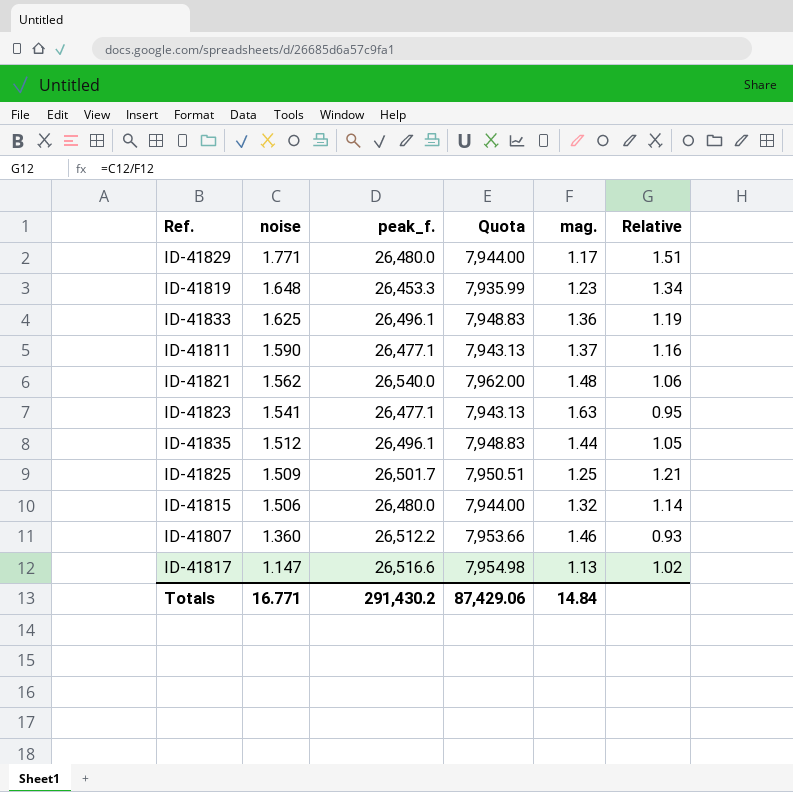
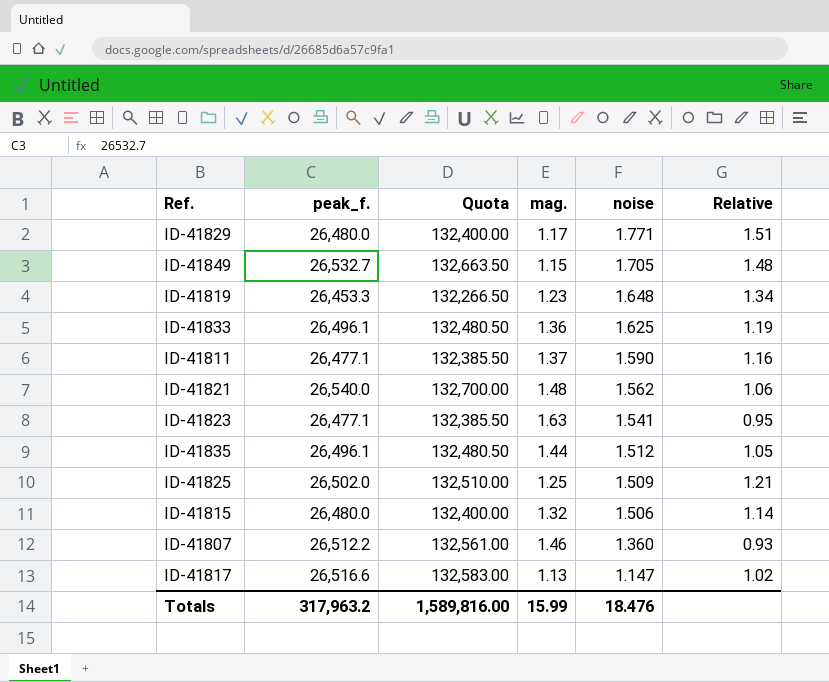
column Quota | formula: [peak_f.] * 0.3 -> [peak_f.] * 5
column noise | position: 2 -> 5
row ID-41849: none -> 26,532.7 | 132,663.50 | 1.15 | 1.705 | 1.48
ID-41825 | peak_f.: 26,501.7 -> 26,502.0
Totals | peak_f.: 291,430.2 -> 317,963.2
Totals | Quota: 87,429.06 -> 1,589,816.00
Totals | mag.: 14.84 -> 15.99
Totals | noise: 16.771 -> 18.476

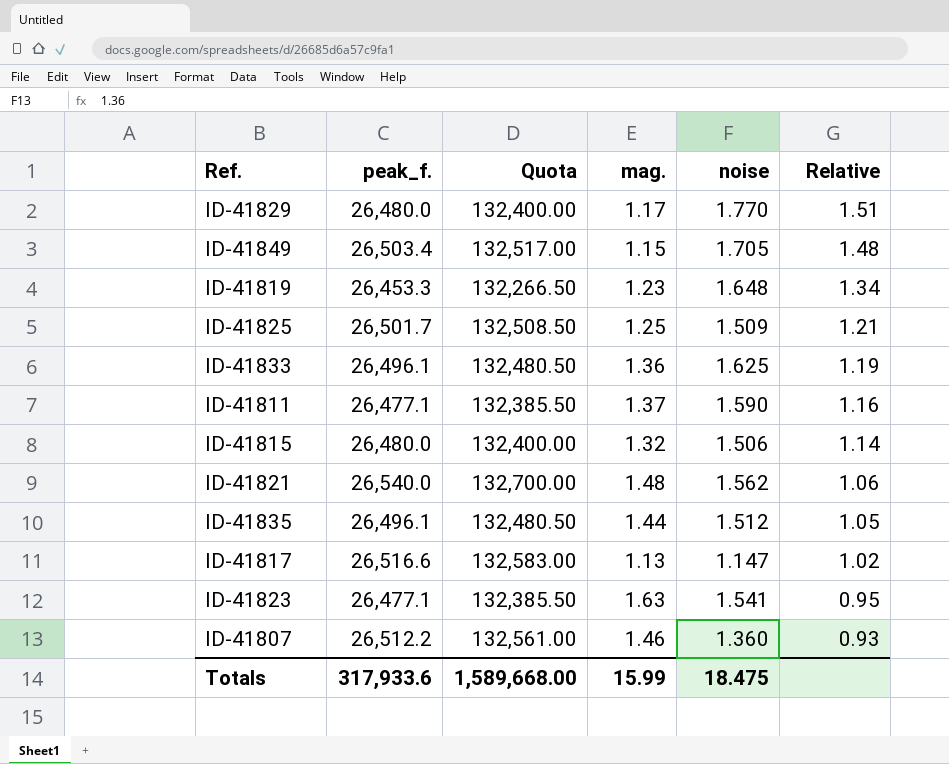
row order: noise descending -> Relative descending
ID-41829 | noise: 1.771 -> 1.770
ID-41849 | peak_f.: 26,532.7 -> 26,503.4
ID-41849 | Quota: 132,663.50 -> 132,517.00
ID-41825 | peak_f.: 26,502.0 -> 26,501.7
ID-41825 | Quota: 132,510.00 -> 132,508.50
Totals | peak_f.: 317,963.2 -> 317,933.6
Totals | Quota: 1,589,816.00 -> 1,589,668.00
Totals | noise: 18.476 -> 18.475

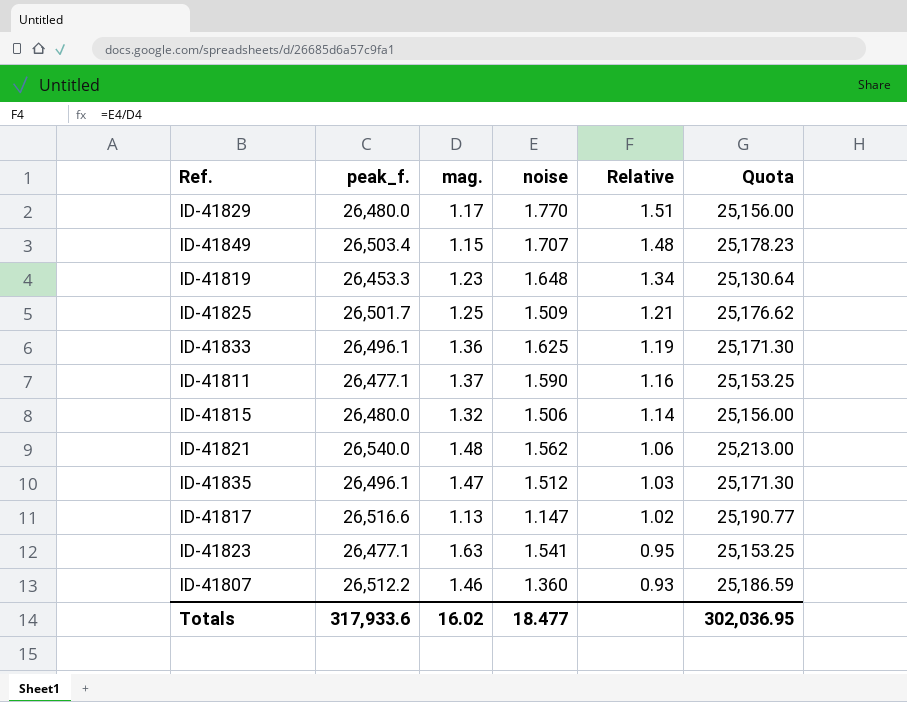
column Quota | formula: [peak_f.] * 5 -> [peak_f.] * 0.95
column Quota | position: 3 -> 6
ID-41849 | noise: 1.705 -> 1.707
ID-41835 | mag.: 1.44 -> 1.47
ID-41835 | Relative: 1.05 -> 1.03
Totals | mag.: 15.99 -> 16.02
Totals | noise: 18.475 -> 18.477
Totals | Quota: 1,589,668.00 -> 302,036.95

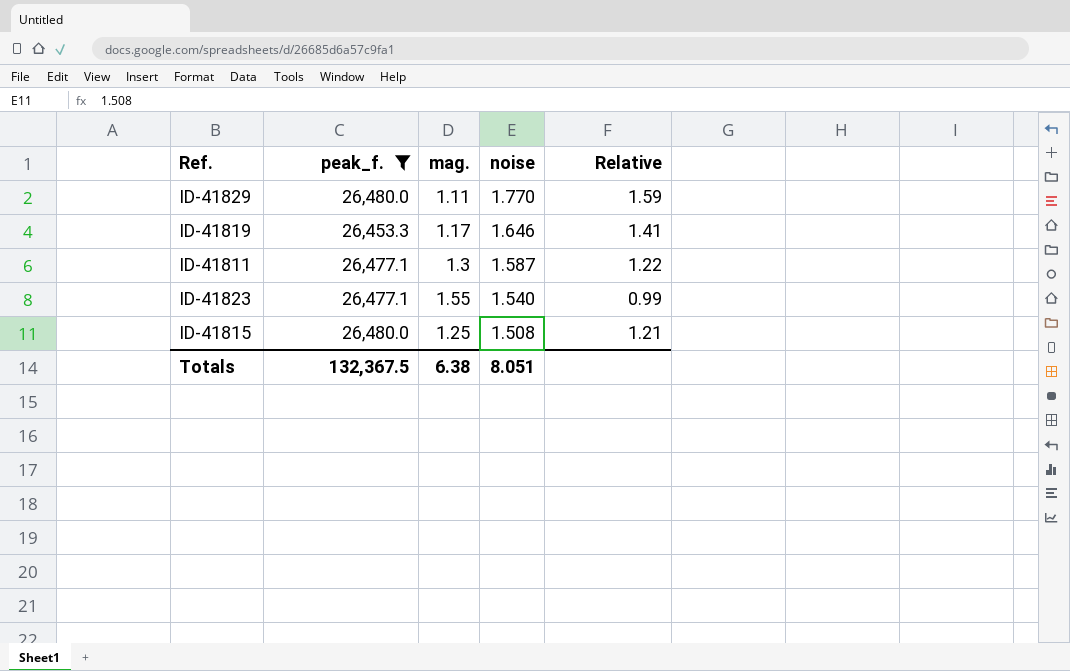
filter: none -> peak_f. <= 26,480.0
row order: Relative descending -> noise descending
column Quota | formula: [peak_f.] * 0.95 -> none
ID-41829 | mag.: 1.17 -> 1.11
ID-41829 | Relative: 1.51 -> 1.59
ID-41819 | mag.: 1.23 -> 1.17
ID-41819 | noise: 1.648 -> 1.646
ID-41819 | Relative: 1.34 -> 1.41
ID-41811 | mag.: 1.37 -> 1.3
ID-41811 | noise: 1.590 -> 1.587
ID-41811 | Relative: 1.16 -> 1.22
ID-41823 | mag.: 1.63 -> 1.55
ID-41823 | noise: 1.541 -> 1.540
ID-41823 | Relative: 0.95 -> 0.99
ID-41815 | mag.: 1.32 -> 1.25
ID-41815 | noise: 1.506 -> 1.508
ID-41815 | Relative: 1.14 -> 1.21
Totals | peak_f.: 317,933.6 -> 132,367.5
Totals | mag.: 16.02 -> 6.38
Totals | noise: 18.477 -> 8.051

